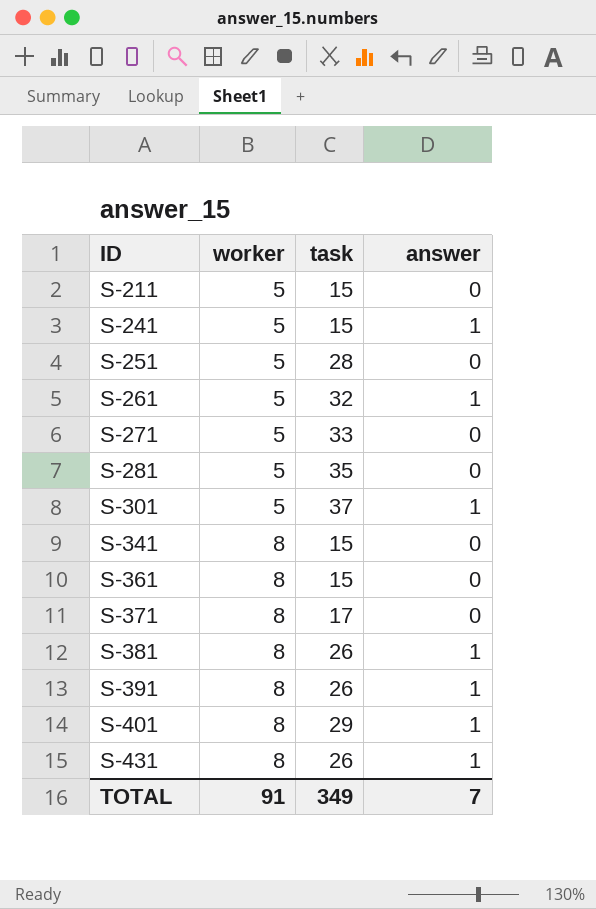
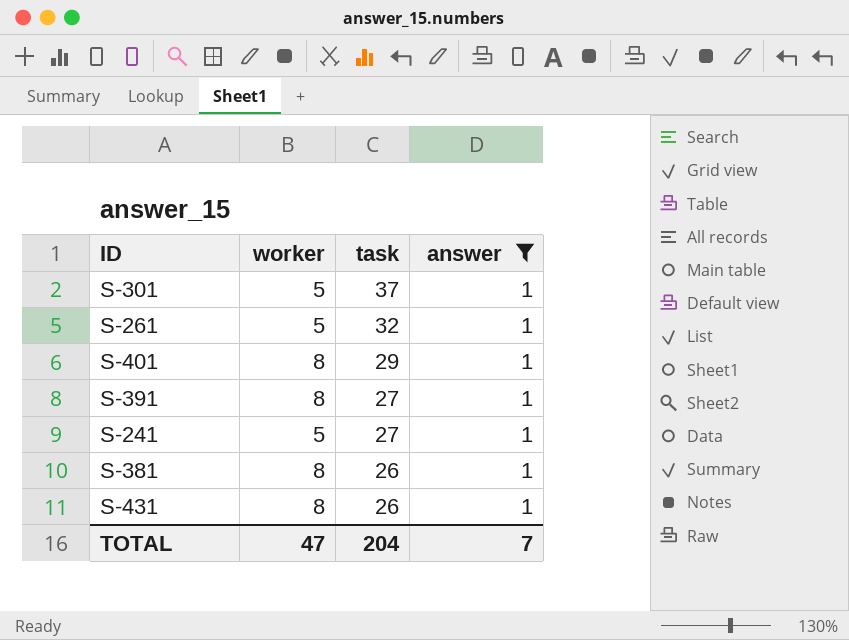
filter: none -> answer = 1
row order: ID ascending -> task descending
S-391 | task: 26 -> 27
S-241 | task: 15 -> 27
TOTAL | worker: 91 -> 47
TOTAL | task: 349 -> 204

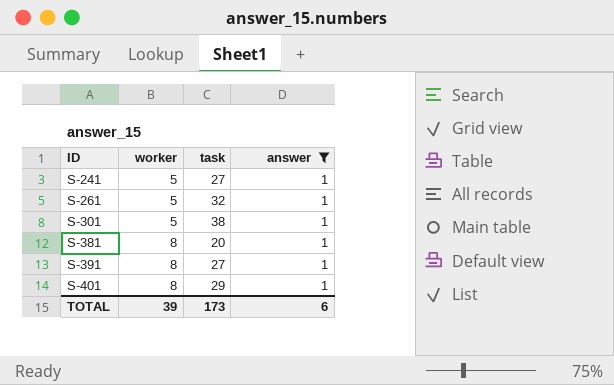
row order: task descending -> ID ascending
row S-431: 8 | 26 | 1 -> none
S-301 | task: 37 -> 38
S-381 | task: 26 -> 20
TOTAL | worker: 47 -> 39
TOTAL | task: 204 -> 173
TOTAL | answer: 7 -> 6

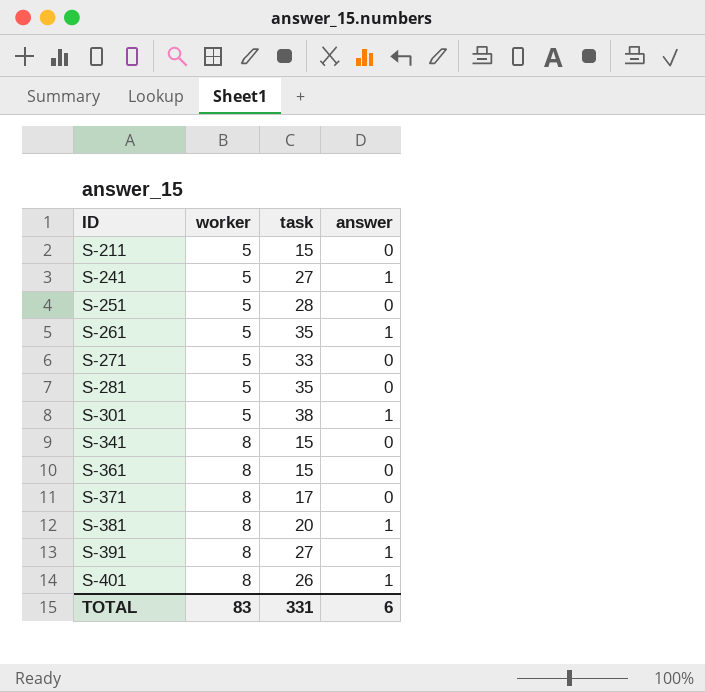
filter: answer = 1 -> none
S-261 | task: 32 -> 35
S-401 | task: 29 -> 26
TOTAL | worker: 39 -> 83
TOTAL | task: 173 -> 331

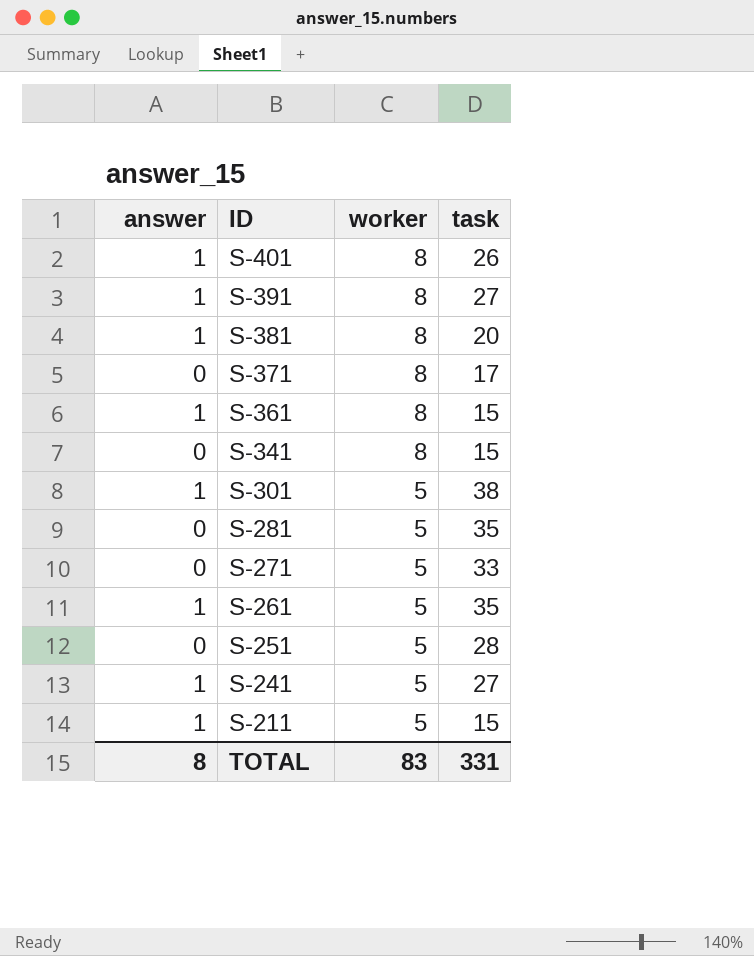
row order: ID ascending -> ID descending
column answer | position: 4 -> 1
S-361 | answer: 0 -> 1
S-211 | answer: 0 -> 1
TOTAL | answer: 6 -> 8

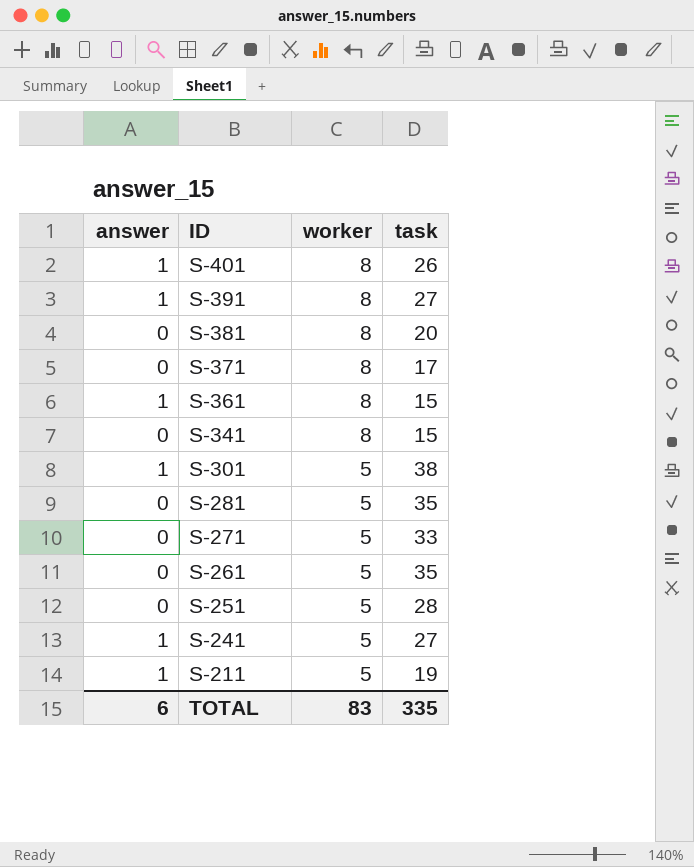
S-381 | answer: 1 -> 0
S-261 | answer: 1 -> 0
S-211 | task: 15 -> 19
TOTAL | answer: 8 -> 6
TOTAL | task: 331 -> 335

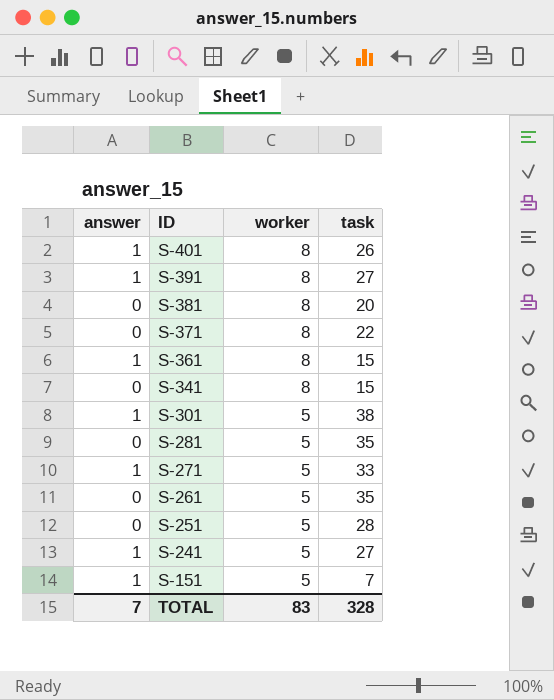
row S-211: 1 | 5 | 19 -> none
S-371 | task: 17 -> 22
S-271 | answer: 0 -> 1
row S-151: none -> 1 | 5 | 7
TOTAL | answer: 6 -> 7
TOTAL | task: 335 -> 328

